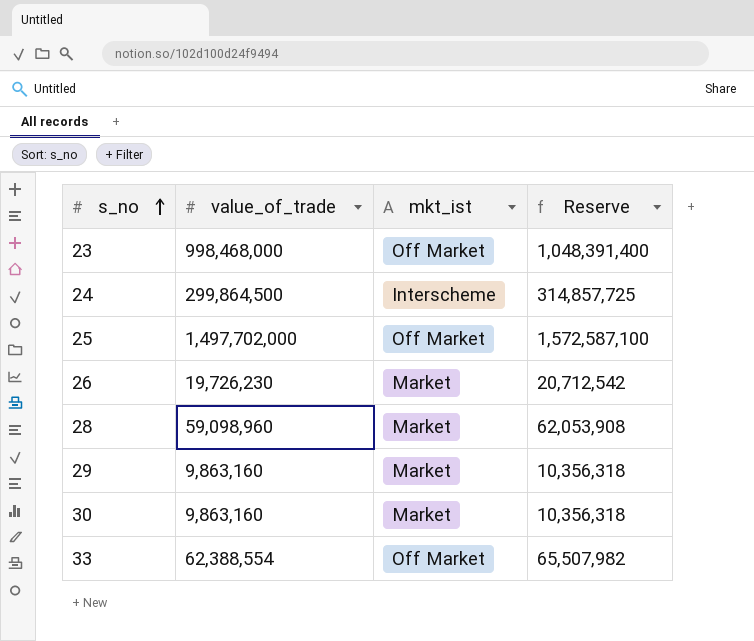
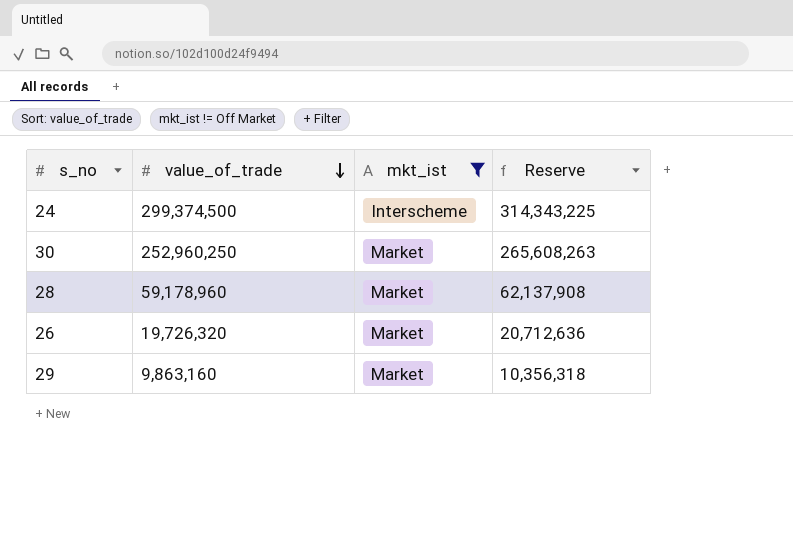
filter: none -> mkt_ist != Off Market
row order: s_no ascending -> value_of_trade descending
24 | value_of_trade: 299,864,500 -> 299,374,500
24 | Reserve: 314,857,725 -> 314,343,225
30 | value_of_trade: 9,863,160 -> 252,960,250
30 | Reserve: 10,356,318 -> 265,608,263
28 | value_of_trade: 59,098,960 -> 59,178,960
28 | Reserve: 62,053,908 -> 62,137,908
26 | value_of_trade: 19,726,230 -> 19,726,320
26 | Reserve: 20,712,542 -> 20,712,636

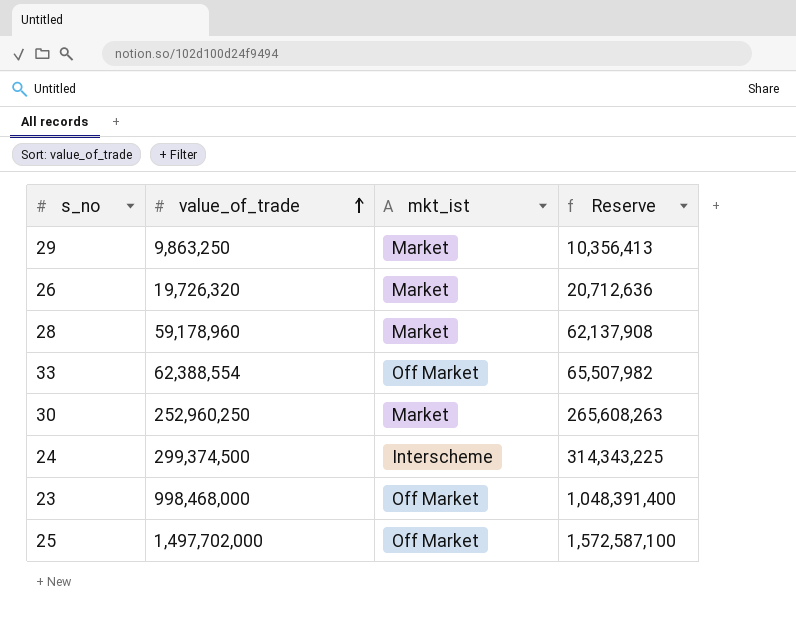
filter: mkt_ist != Off Market -> none
row order: value_of_trade descending -> value_of_trade ascending
29 | value_of_trade: 9,863,160 -> 9,863,250
29 | Reserve: 10,356,318 -> 10,356,413

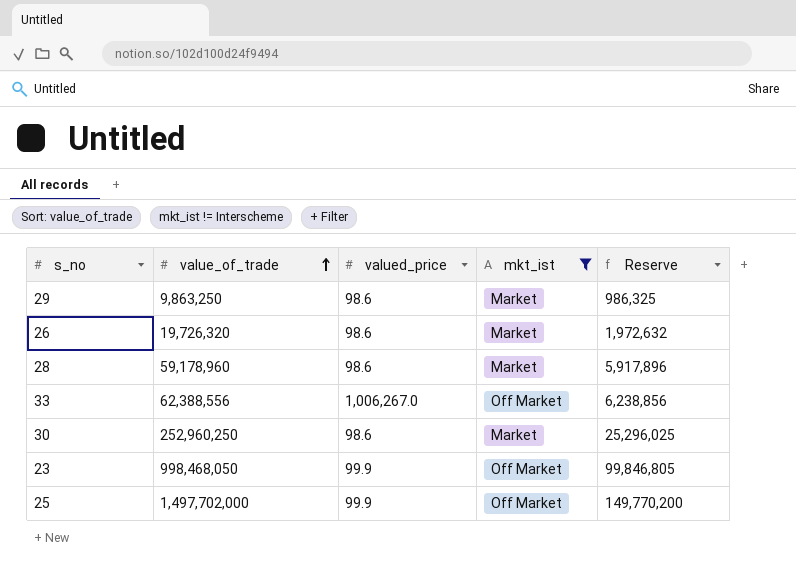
filter: none -> mkt_ist != Interscheme
column valued_price | position: none -> 3
column Reserve | formula: [value_of_trade] * 1.05 -> [value_of_trade] * 0.1
33 | value_of_trade: 62,388,554 -> 62,388,556
23 | value_of_trade: 998,468,000 -> 998,468,050

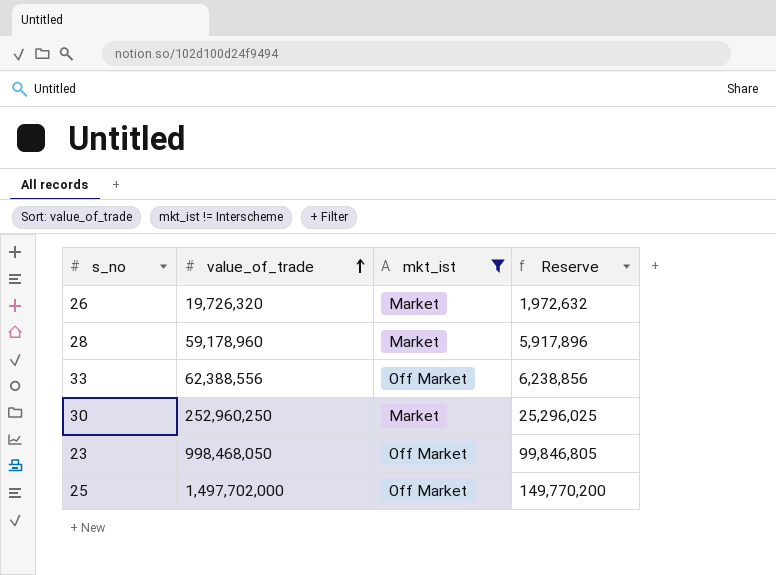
column valued_price | position: 3 -> none
row 29: 9,863,250 | 98.6 | Market | 986,325 -> none

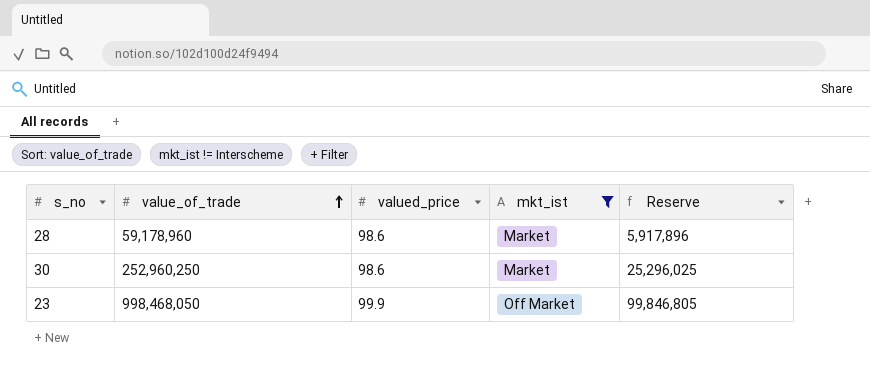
column valued_price | position: none -> 3
row 26: 19,726,320 | Market | 1,972,632 -> none
row 33: 62,388,556 | Off Market | 6,238,856 -> none
row 25: 1,497,702,000 | Off Market | 149,770,200 -> none

